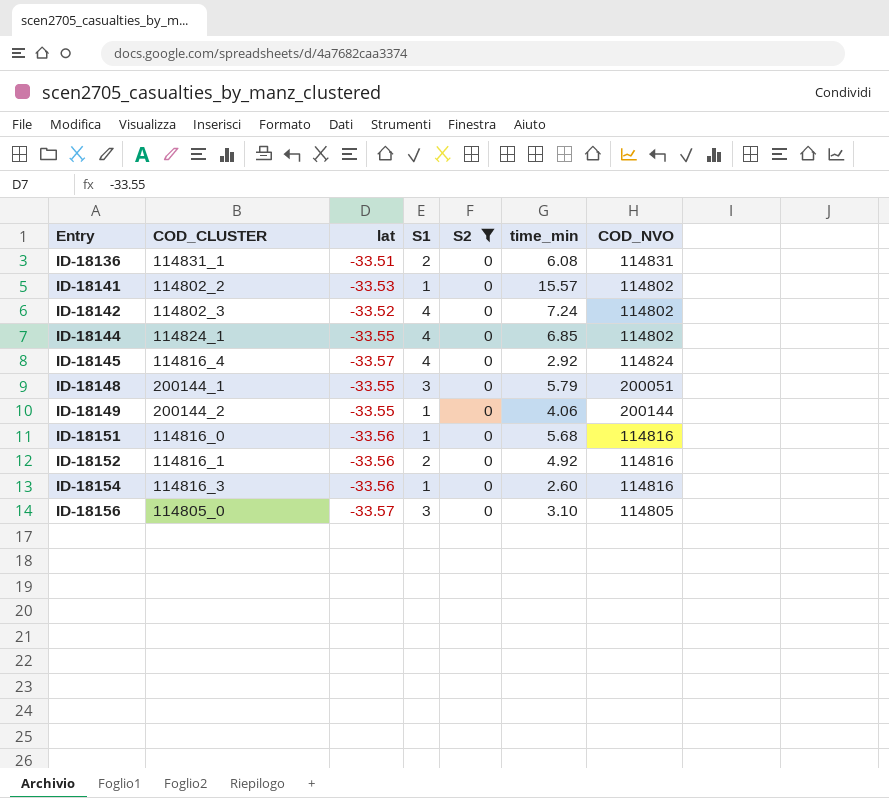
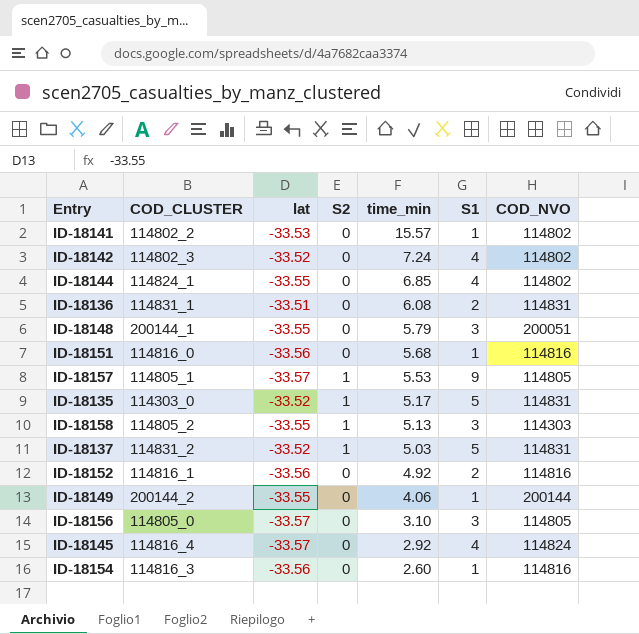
filter: S2 = 0 -> none
row order: Entry ascending -> time_min descending
column S1 | position: 4 -> 6

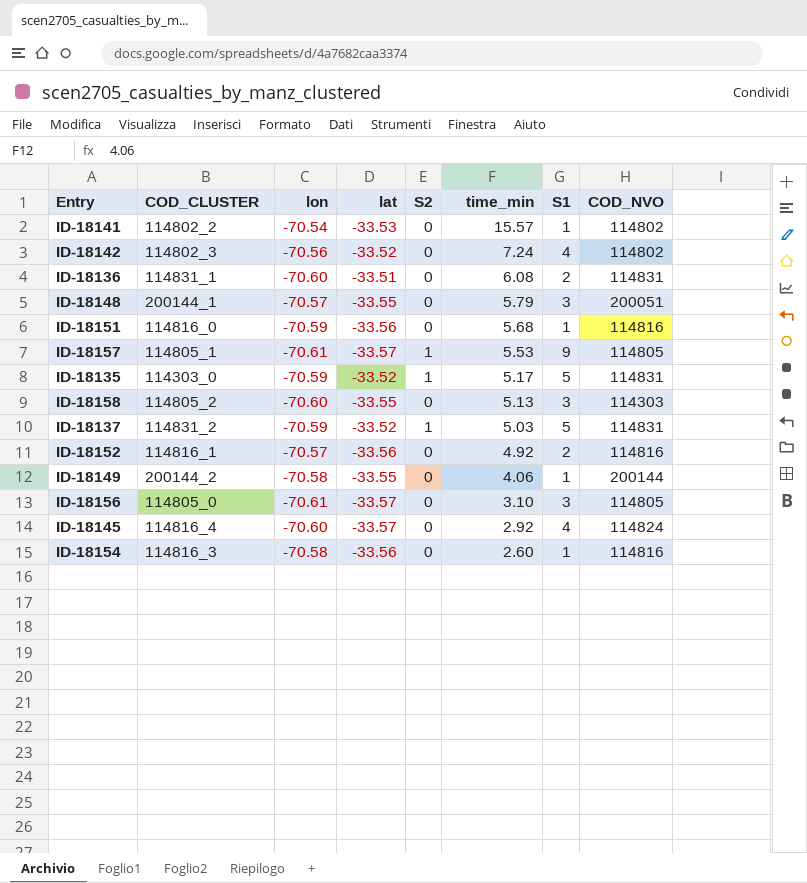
column lon | position: none -> 3
row ID-18144: 114824_1 | -33.55 | 0 | 6.85 | 4 | 114802 -> none
ID-18158 | S2: 1 -> 0

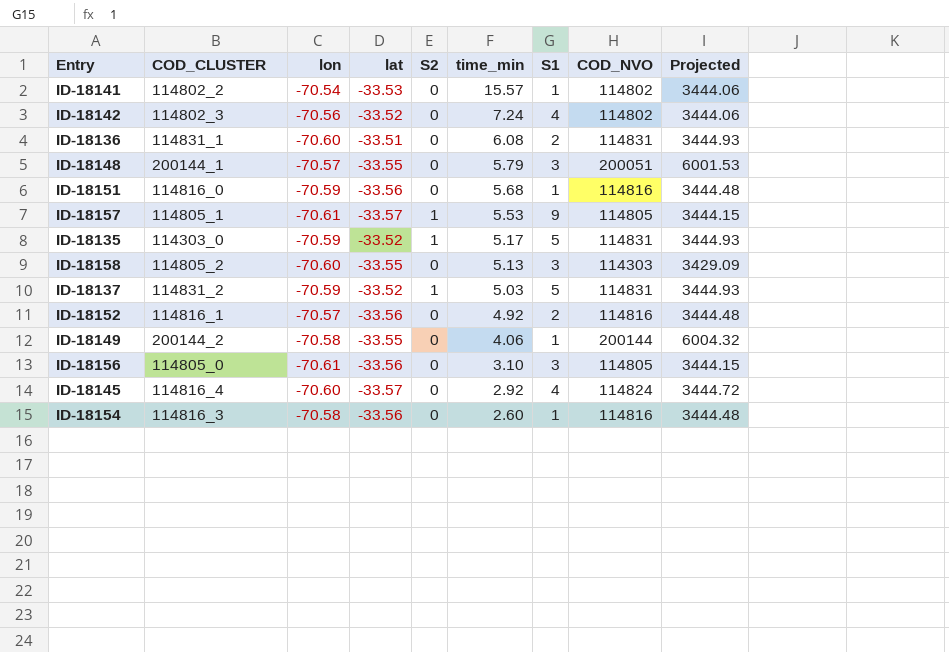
column Projected | formula: none -> [COD_NVO] * 0.03
ID-18156 | lat: -33.57 -> -33.56

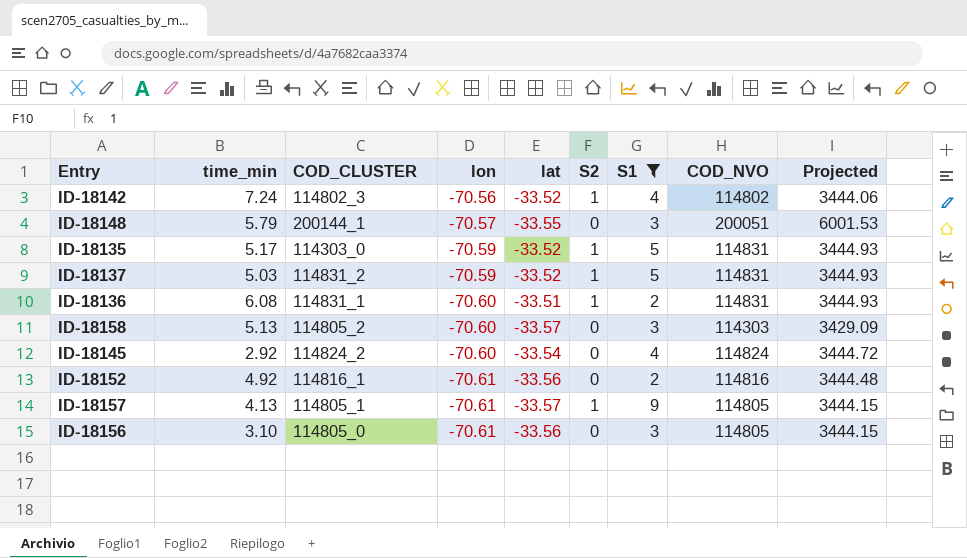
filter: none -> S1 != 1
row order: time_min descending -> lon descending
column time_min | position: 6 -> 2
ID-18142 | S2: 0 -> 1
ID-18136 | S2: 0 -> 1
ID-18158 | lat: -33.55 -> -33.57
ID-18145 | COD_CLUSTER: 114816_4 -> 114824_2
ID-18145 | lat: -33.57 -> -33.54
ID-18152 | lon: -70.57 -> -70.61
ID-18157 | time_min: 5.53 -> 4.13

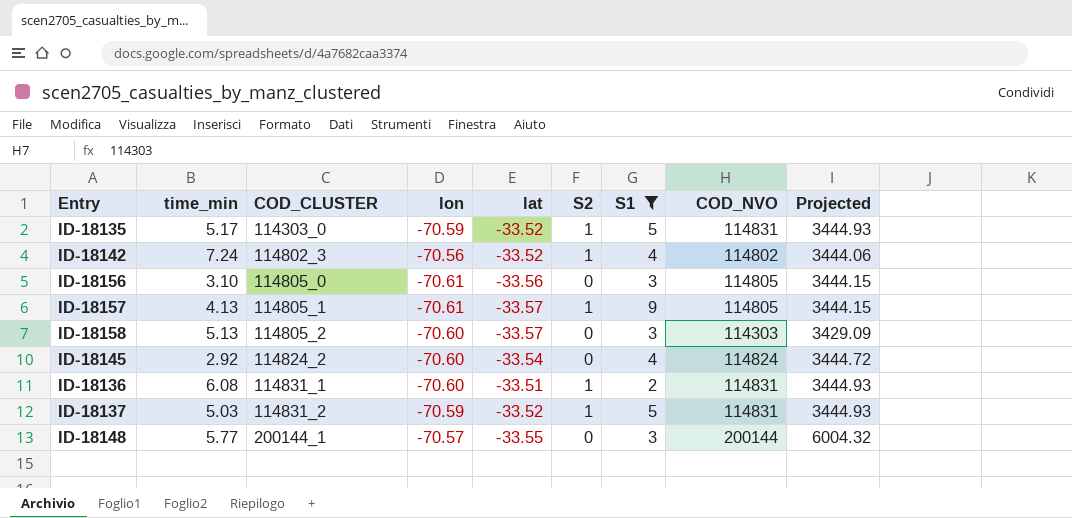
row order: lon descending -> COD_CLUSTER ascending
row ID-18152: 4.92 | 114816_1 | -70.61 | -33.56 | 0 | 2 | 114816 | 3444.48 -> none
ID-18148 | time_min: 5.79 -> 5.77
ID-18148 | COD_NVO: 200051 -> 200144
ID-18148 | Projected: 6001.53 -> 6004.32

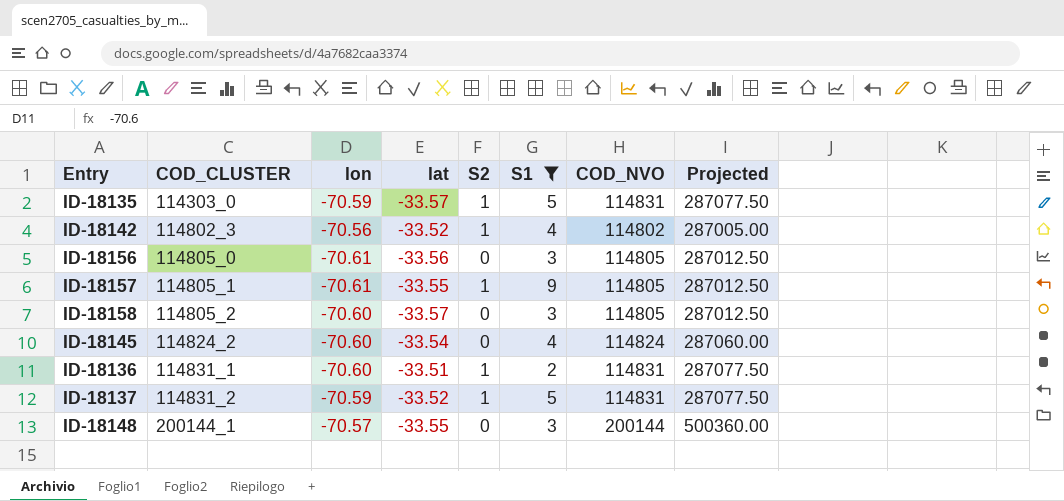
column time_min | position: 2 -> none
column Projected | formula: [COD_NVO] * 0.03 -> [COD_NVO] * 2.5
ID-18135 | lat: -33.52 -> -33.57
ID-18157 | lat: -33.57 -> -33.55
ID-18158 | COD_NVO: 114303 -> 114805

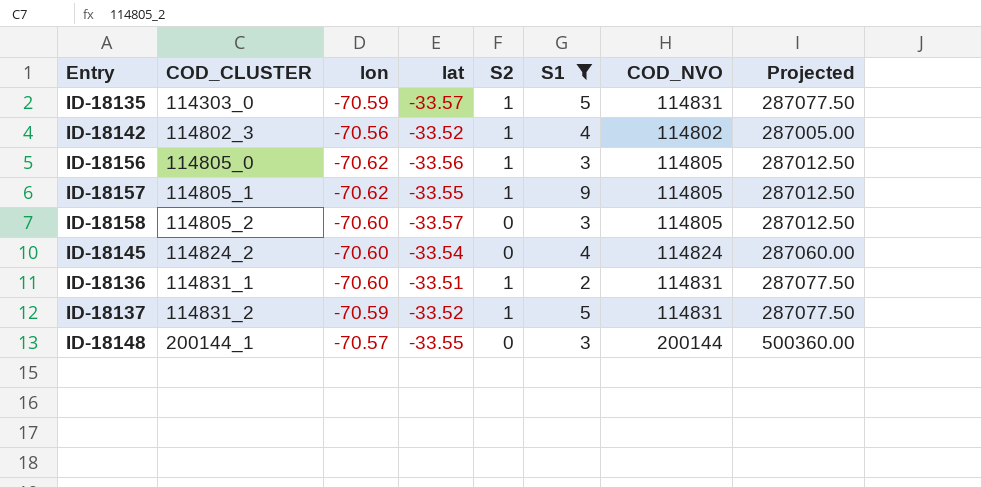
ID-18156 | lon: -70.61 -> -70.62
ID-18156 | S2: 0 -> 1
ID-18157 | lon: -70.61 -> -70.62

